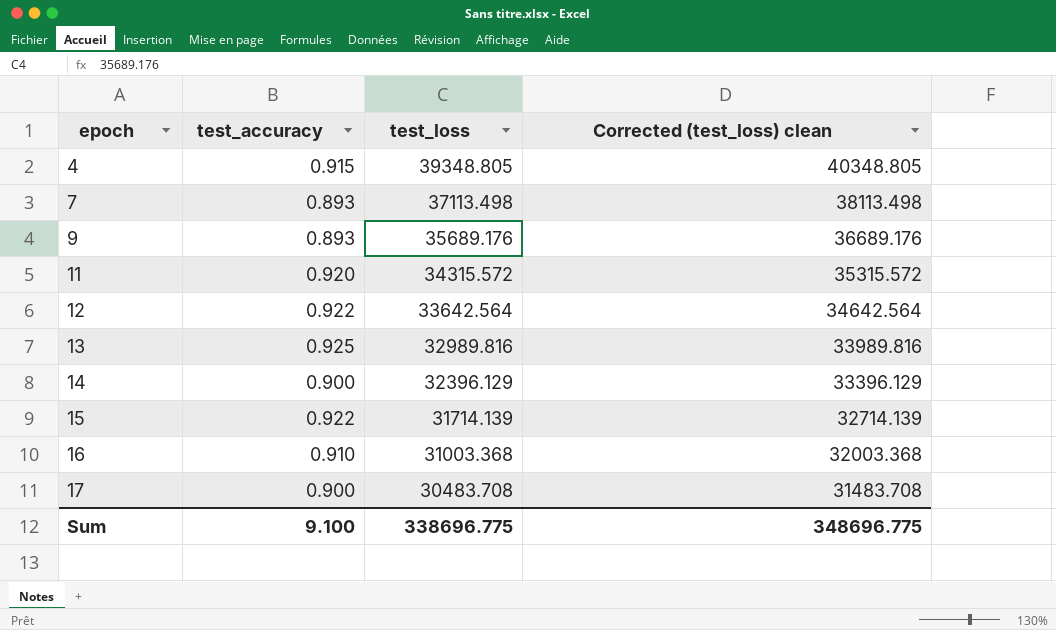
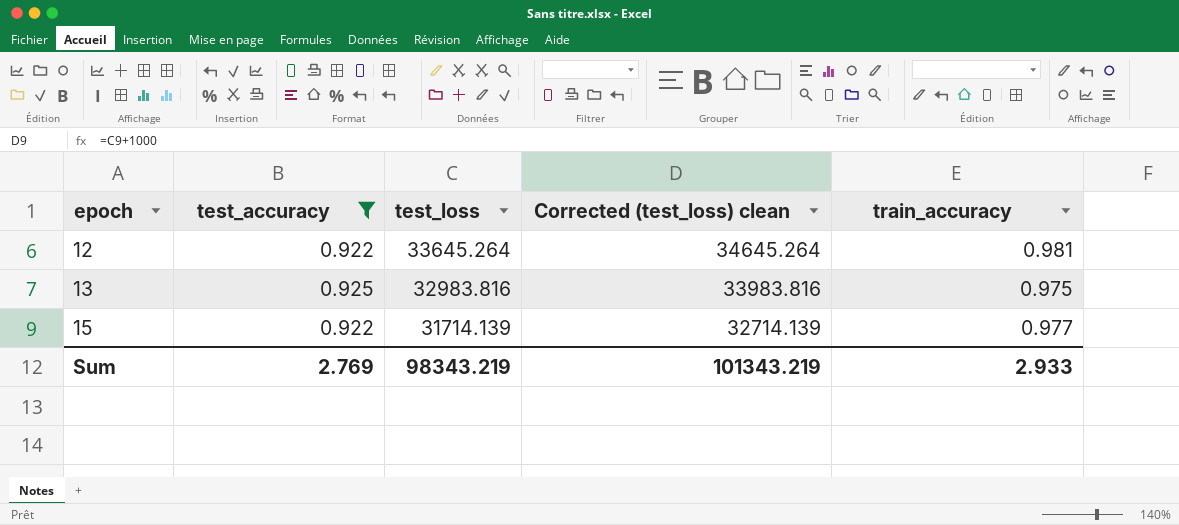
filter: none -> test_accuracy >= 0.922
column train_accuracy | position: none -> 5
12 | test_loss: 33642.564 -> 33645.264
12 | Corrected (test_loss) clean: 34642.564 -> 34645.264
13 | test_loss: 32989.816 -> 32983.816
13 | Corrected (test_loss) clean: 33989.816 -> 33983.816
Sum | test_accuracy: 9.100 -> 2.769
Sum | test_loss: 338696.775 -> 98343.219
Sum | Corrected (test_loss) clean: 348696.775 -> 101343.219

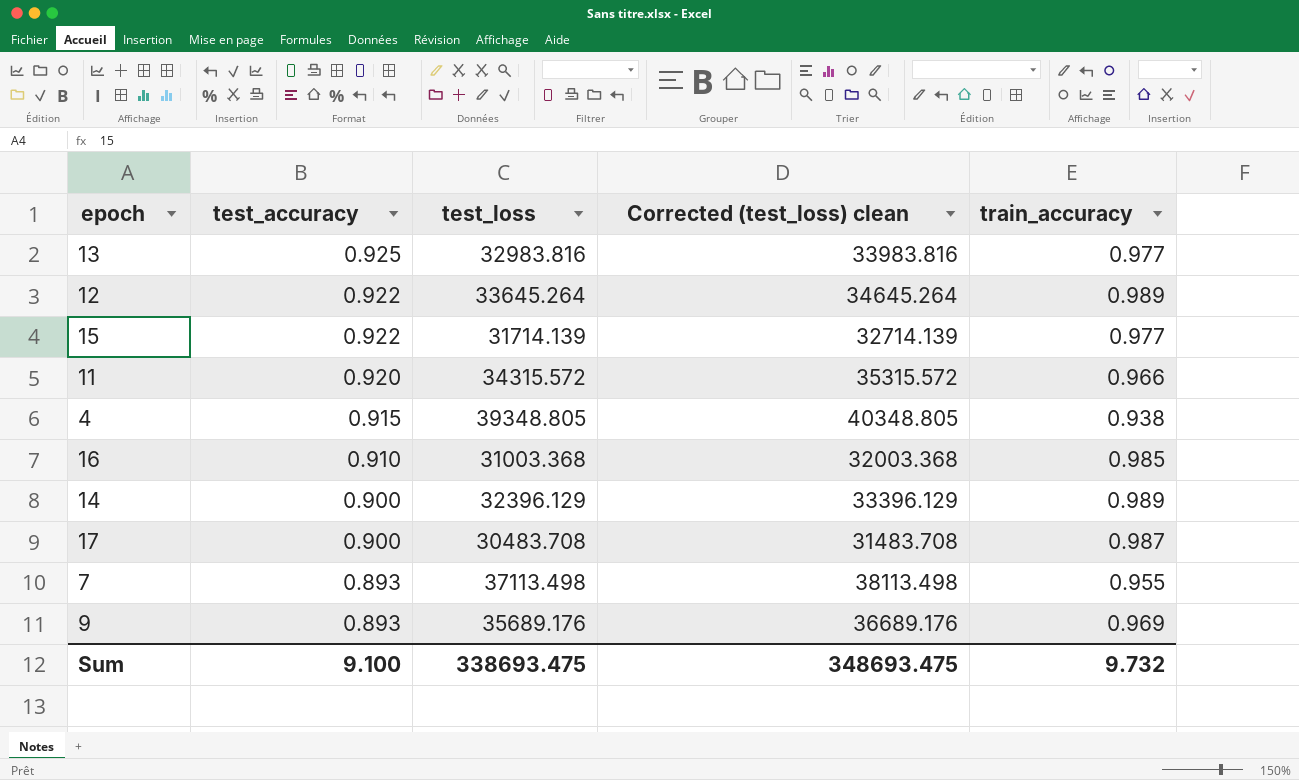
filter: test_accuracy >= 0.922 -> none
row order: epoch ascending -> test_accuracy descending
13 | train_accuracy: 0.975 -> 0.977
12 | train_accuracy: 0.981 -> 0.989
Sum | test_accuracy: 2.769 -> 9.100
Sum | test_loss: 98343.219 -> 338693.475
Sum | Corrected (test_loss) clean: 101343.219 -> 348693.475
Sum | train_accuracy: 2.933 -> 9.732

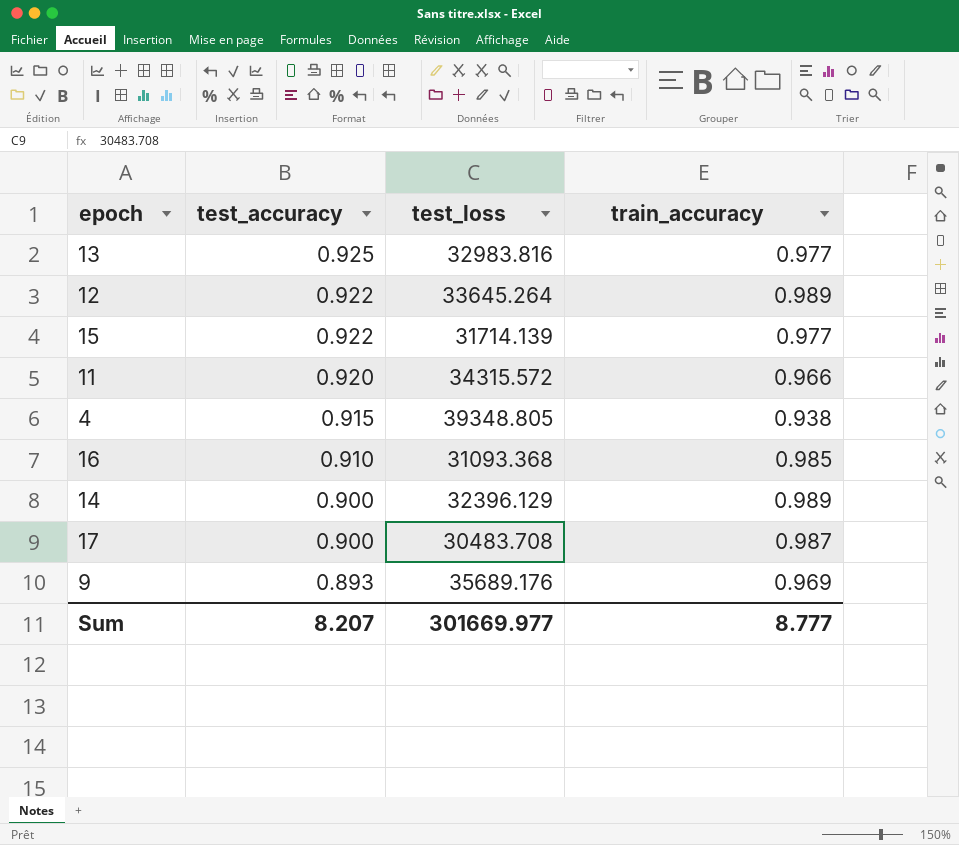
column Corrected (test_loss) clean | formula: [test_loss] + 1000 -> none
row 7: 0.893 | 37113.498 | 38113.498 | 0.955 -> none
16 | test_loss: 31003.368 -> 31093.368
Sum | test_accuracy: 9.100 -> 8.207
Sum | test_loss: 338693.475 -> 301669.977
Sum | train_accuracy: 9.732 -> 8.777

